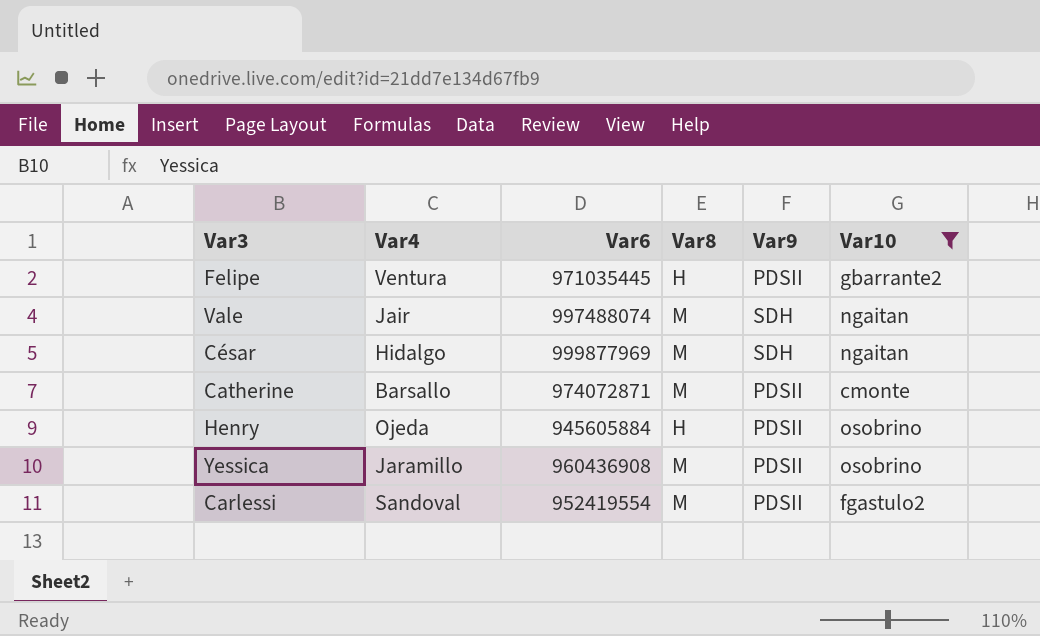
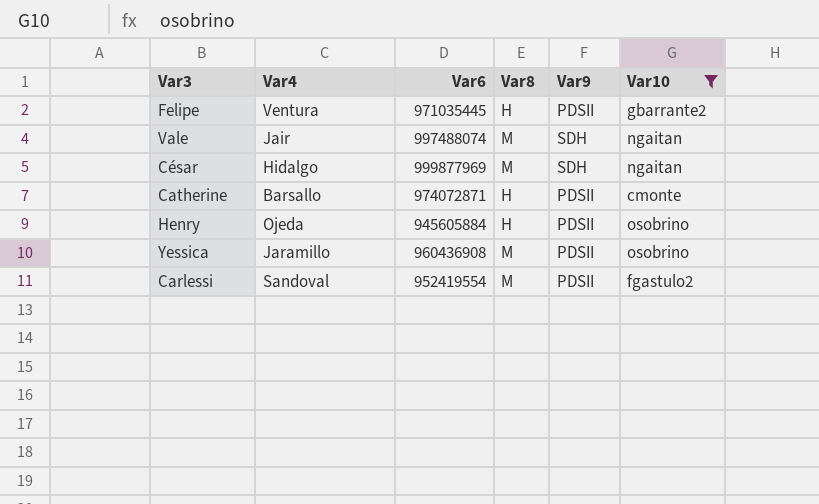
Catherine | Var8: M -> H

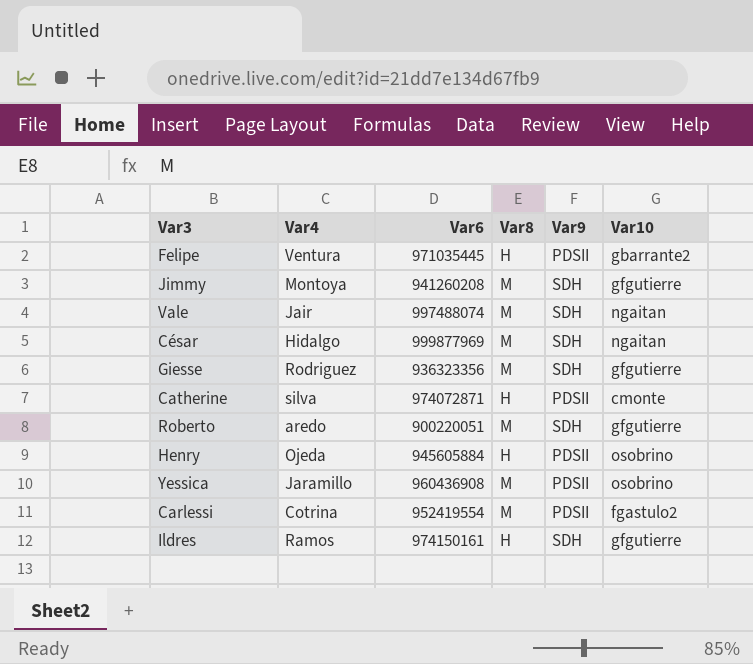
filter: Var10 != gfgutierre -> none
Catherine | Var4: Barsallo -> silva
Carlessi | Var4: Sandoval -> Cotrina

